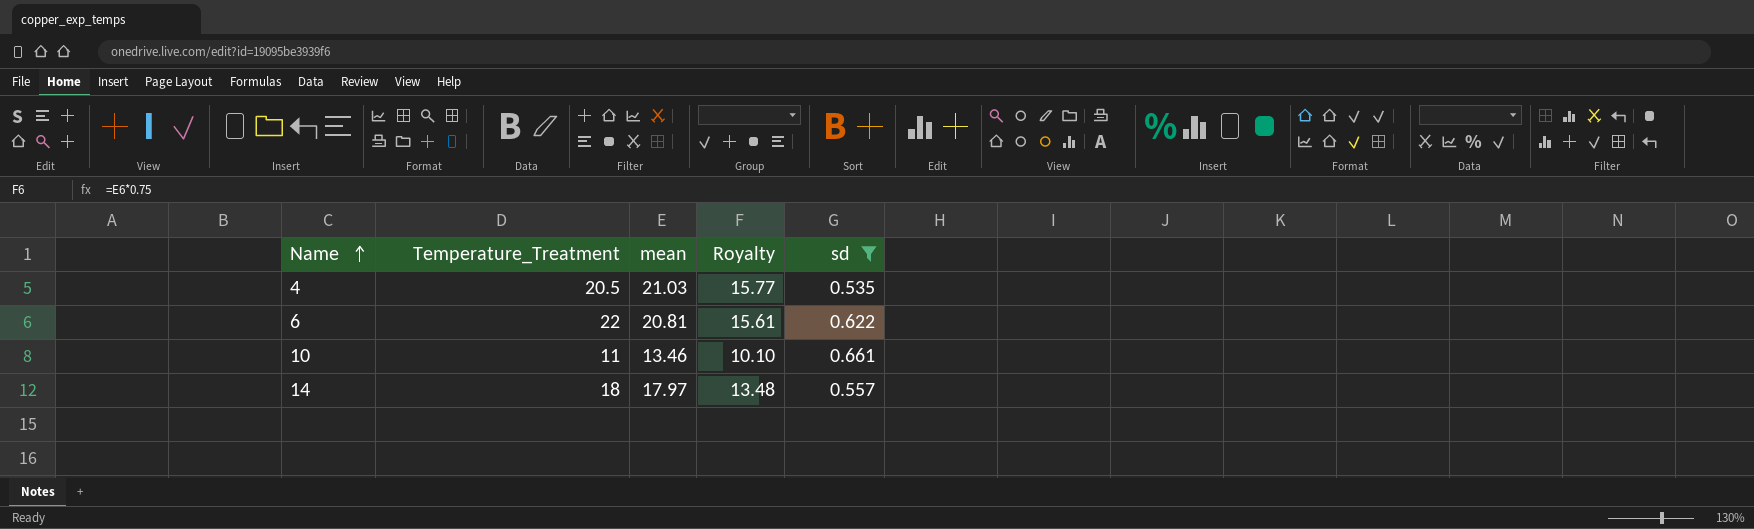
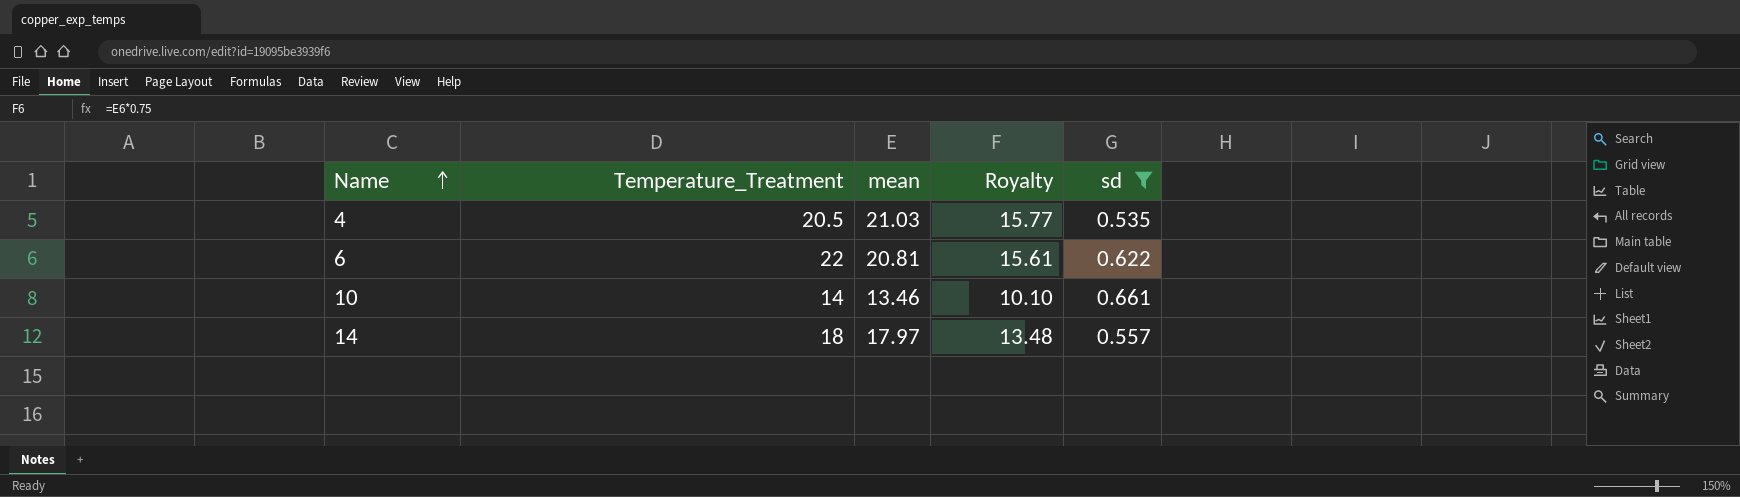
10 | Temperature_Treatment: 11 -> 14

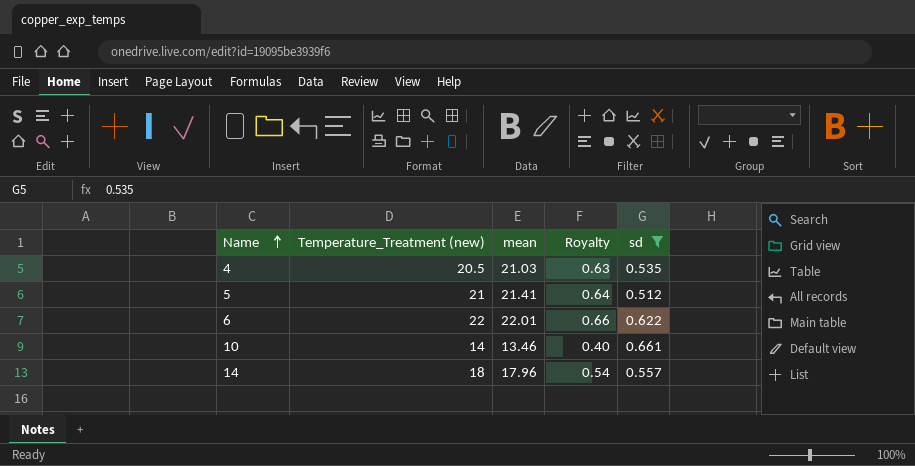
column name: Temperature_Treatment -> Temperature_Treatment (new)
column Royalty | formula: [mean] * 0.75 -> [mean] * 0.03
row 5: none -> 21 | 21.41 | 0.64 | 0.512
6 | mean: 20.81 -> 22.01
14 | mean: 17.97 -> 17.96

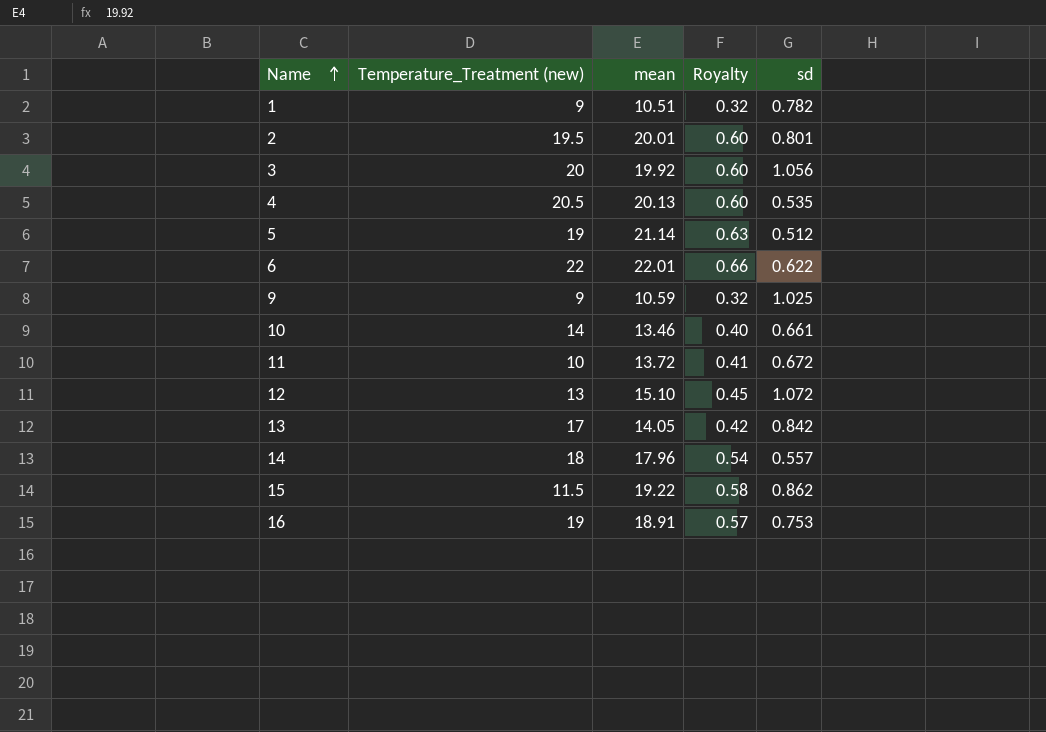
filter: sd <= 0.661 -> none
4 | mean: 21.03 -> 20.13
4 | Royalty: 0.63 -> 0.60
5 | Temperature_Treatment (new): 21 -> 19
5 | mean: 21.41 -> 21.14
5 | Royalty: 0.64 -> 0.63

